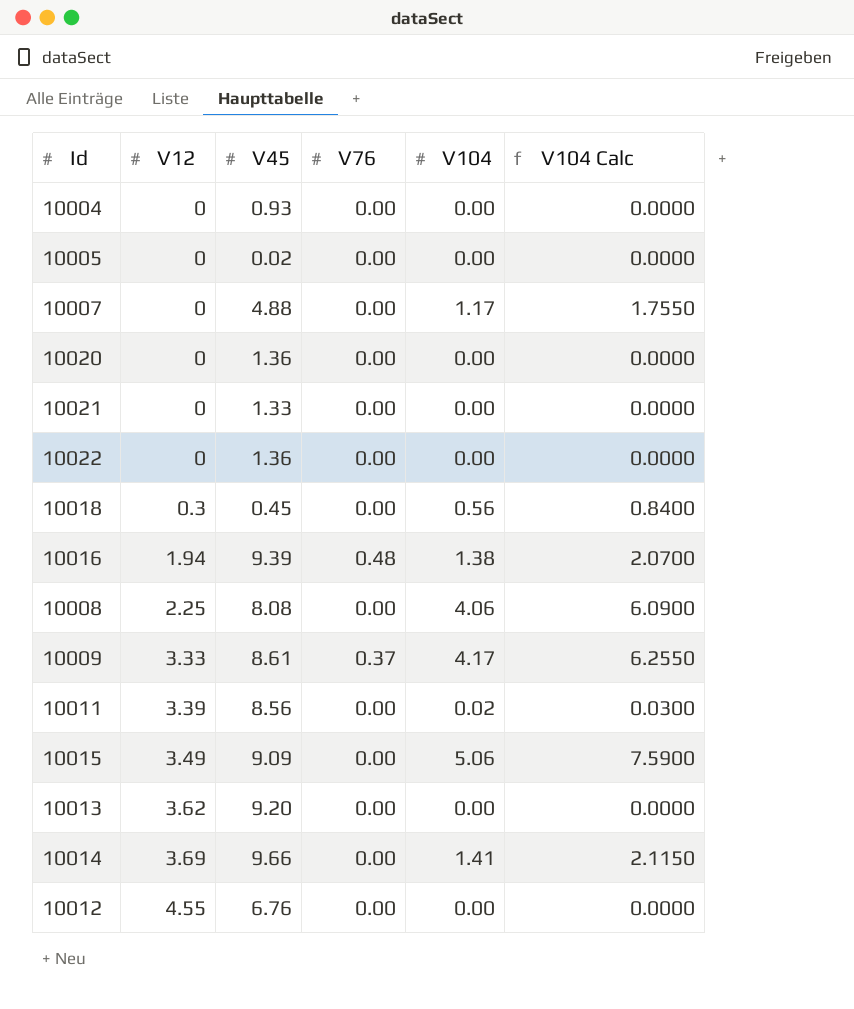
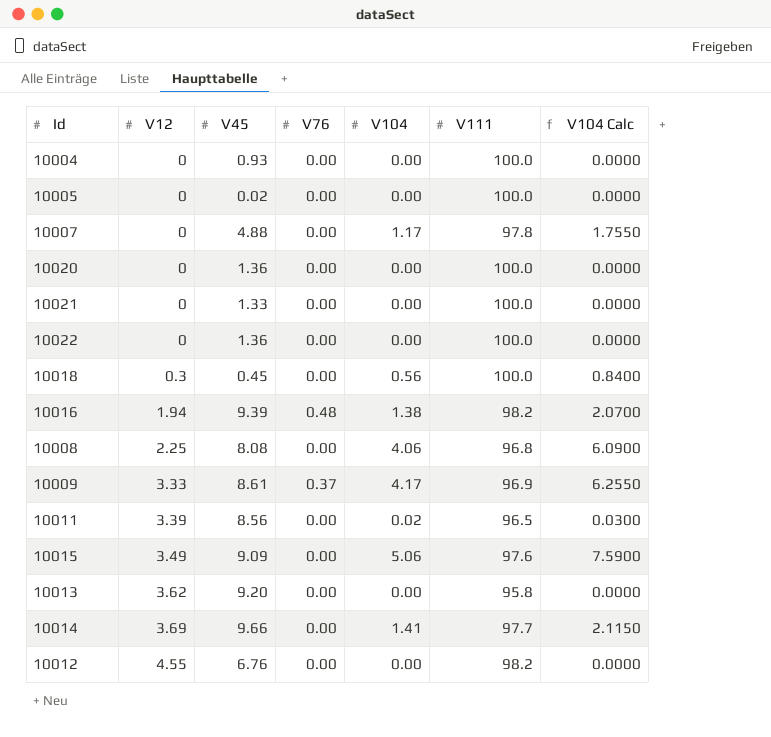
column V111 | position: none -> 6

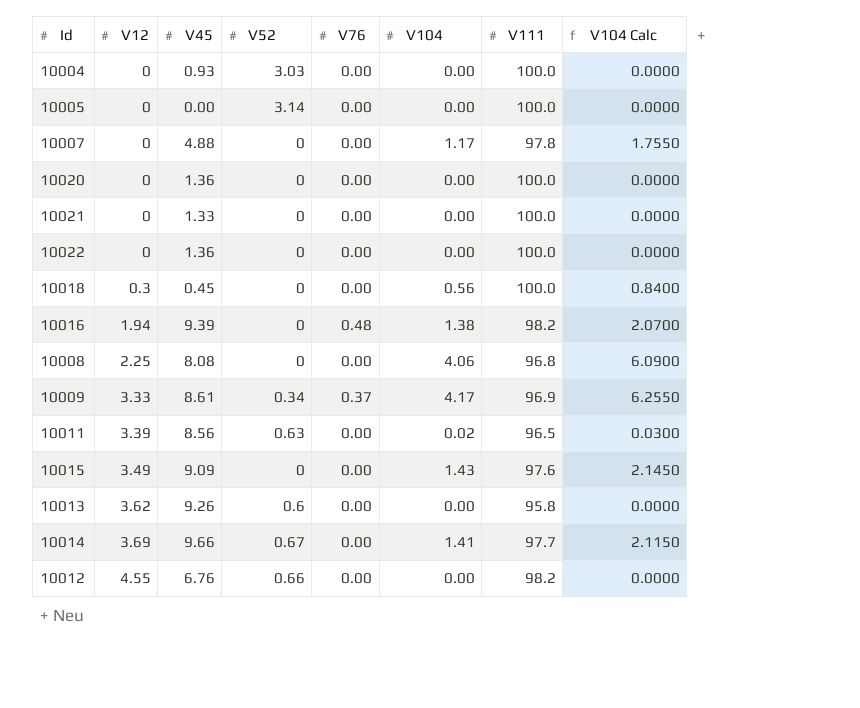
column V52 | position: none -> 4
10005 | V45: 0.02 -> 0.00
10015 | V104: 5.06 -> 1.43
10015 | V104 Calc: 7.5900 -> 2.1450
10013 | V45: 9.20 -> 9.26

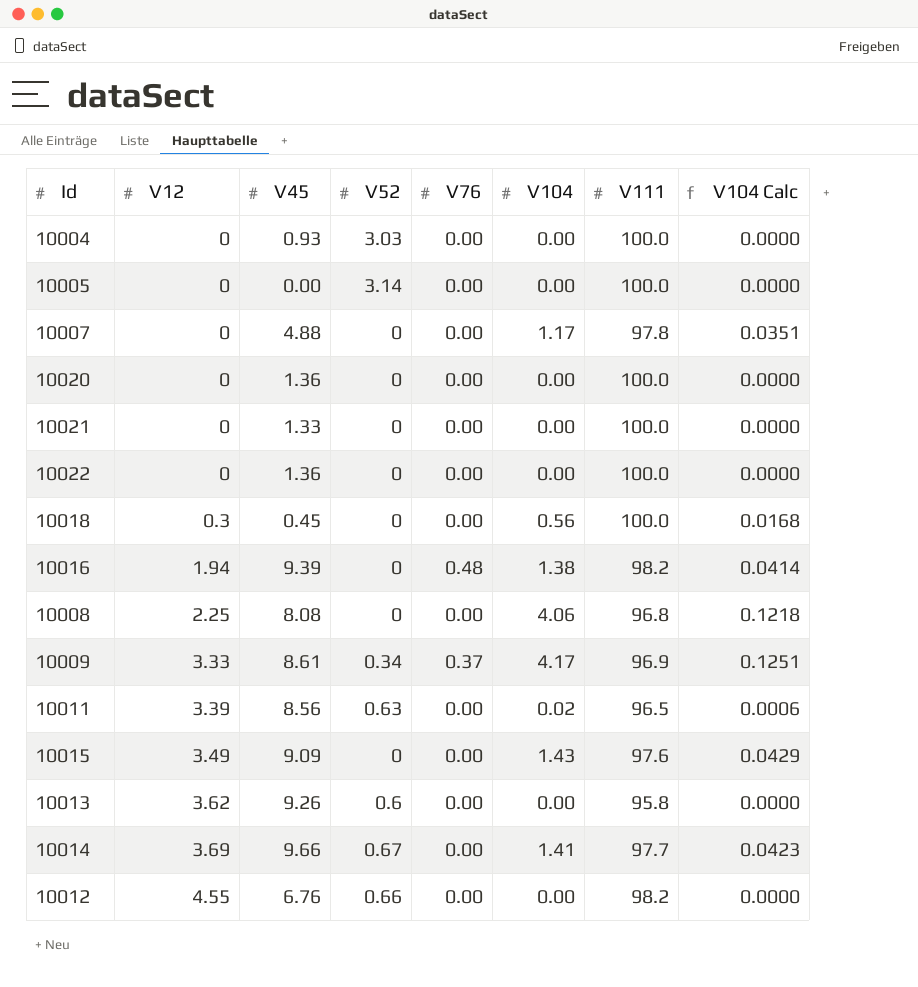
column V104 Calc | formula: [V104] * 1.5 -> [V104] * 0.03

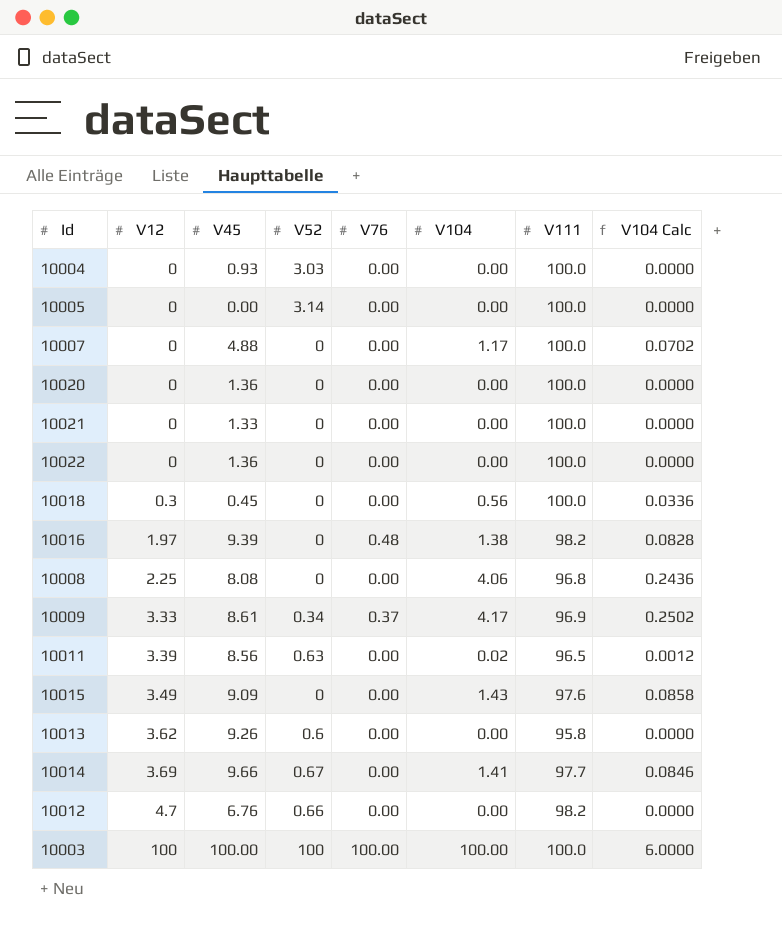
column V104 Calc | formula: [V104] * 0.03 -> [V104] * 0.06
10007 | V111: 97.8 -> 100.0
10016 | V12: 1.94 -> 1.97
10012 | V12: 4.55 -> 4.7
row 10003: none -> 100 | 100.00 | 100 | 100.00 | 100.00 | 100.0 | 6.0000

